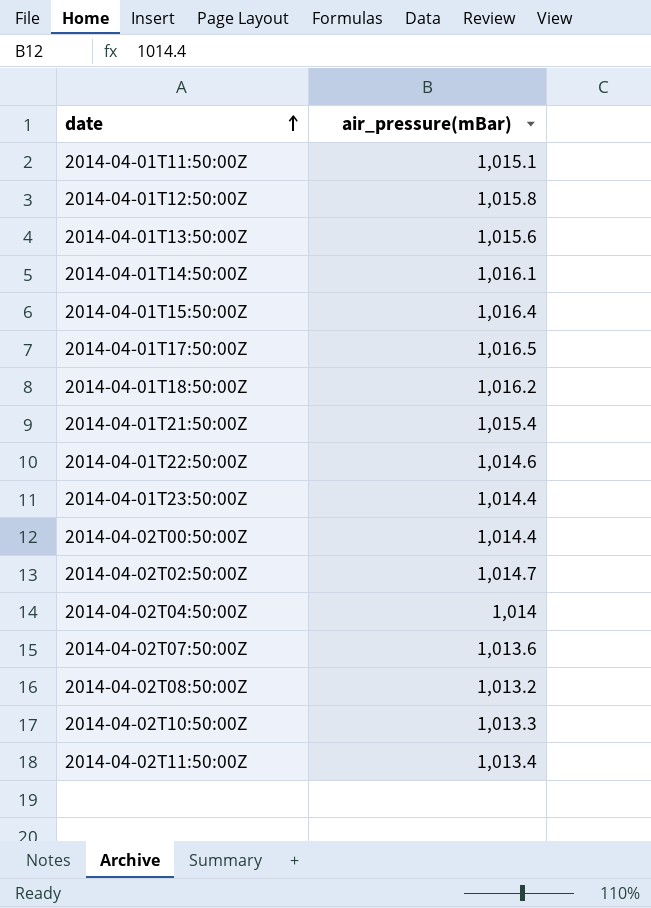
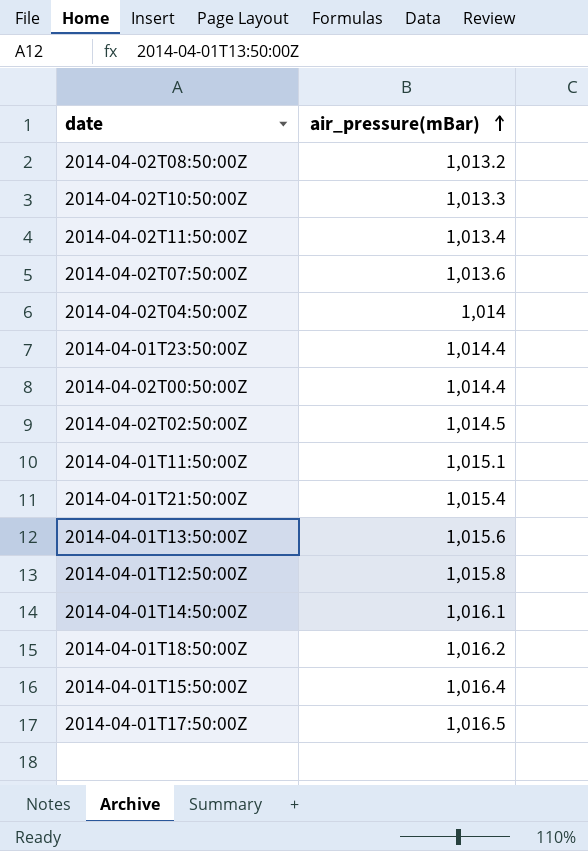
row order: date ascending -> air_pressure(mBar) ascending
row 2014-04-01T22:50:00Z: 1,014.6 -> none
2014-04-02T02:50:00Z | air_pressure(mBar): 1,014.7 -> 1,014.5

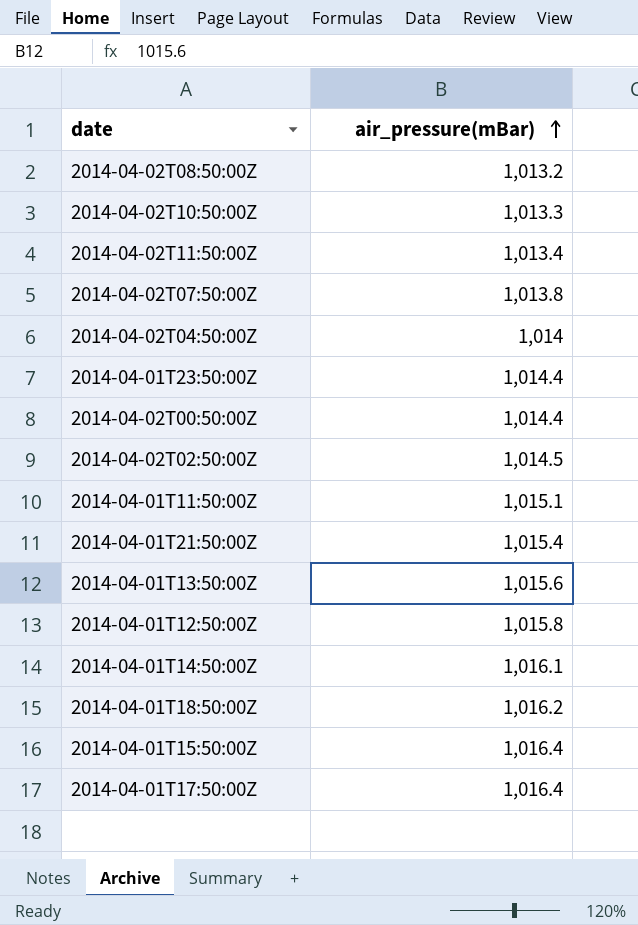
2014-04-02T07:50:00Z | air_pressure(mBar): 1,013.6 -> 1,013.8
2014-04-01T17:50:00Z | air_pressure(mBar): 1,016.5 -> 1,016.4

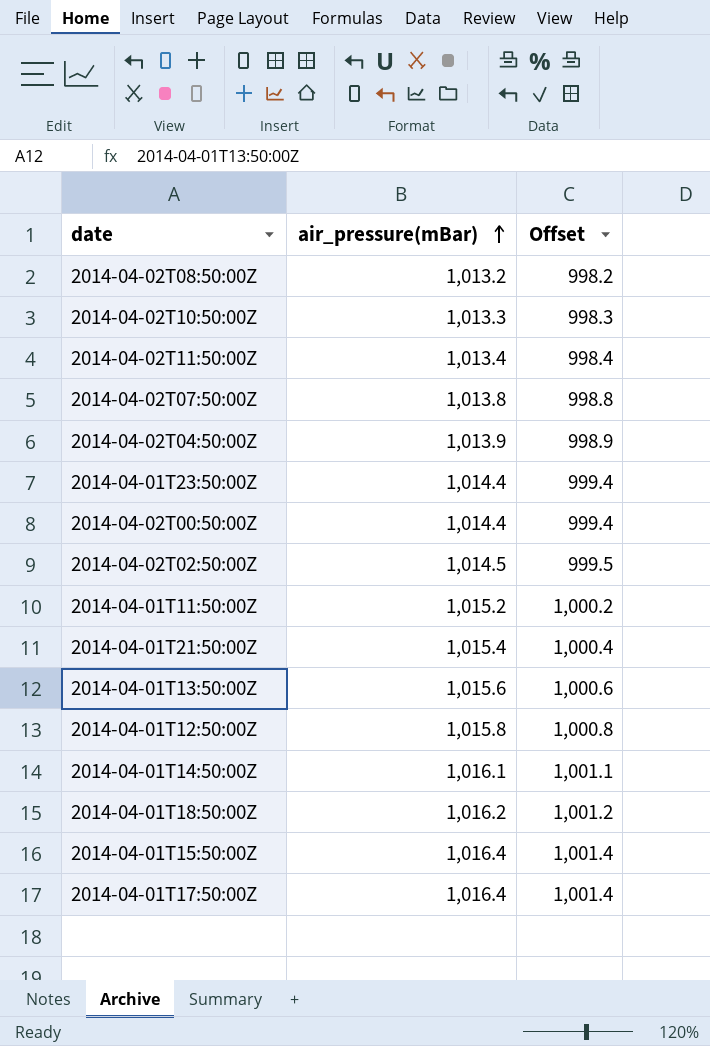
column Offset | formula: none -> [air_pressure(mBar)] - 15
2014-04-02T04:50:00Z | air_pressure(mBar): 1,014 -> 1,013.9
2014-04-01T11:50:00Z | air_pressure(mBar): 1,015.1 -> 1,015.2

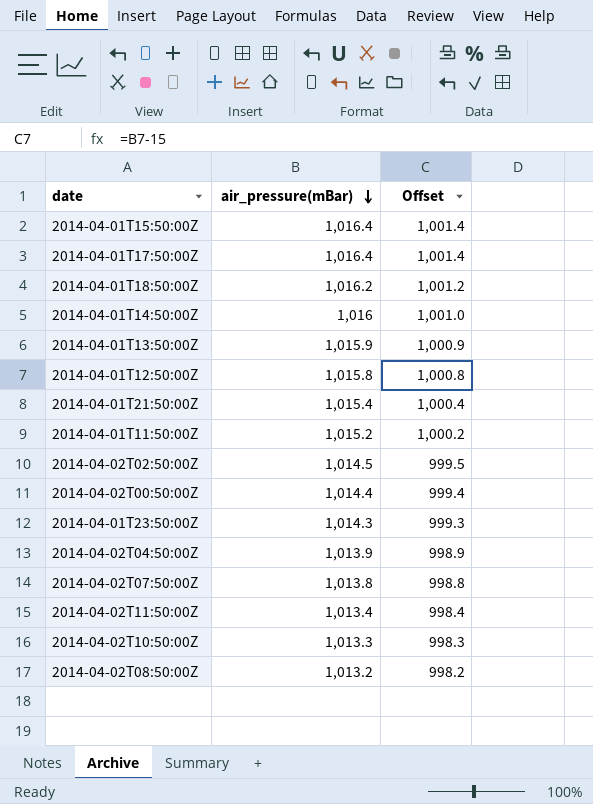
row order: air_pressure(mBar) ascending -> air_pressure(mBar) descending
2014-04-01T14:50:00Z | air_pressure(mBar): 1,016.1 -> 1,016
2014-04-01T14:50:00Z | Offset: 1,001.1 -> 1,001.0
2014-04-01T13:50:00Z | air_pressure(mBar): 1,015.6 -> 1,015.9
2014-04-01T13:50:00Z | Offset: 1,000.6 -> 1,000.9
2014-04-01T23:50:00Z | air_pressure(mBar): 1,014.4 -> 1,014.3
2014-04-01T23:50:00Z | Offset: 999.4 -> 999.3

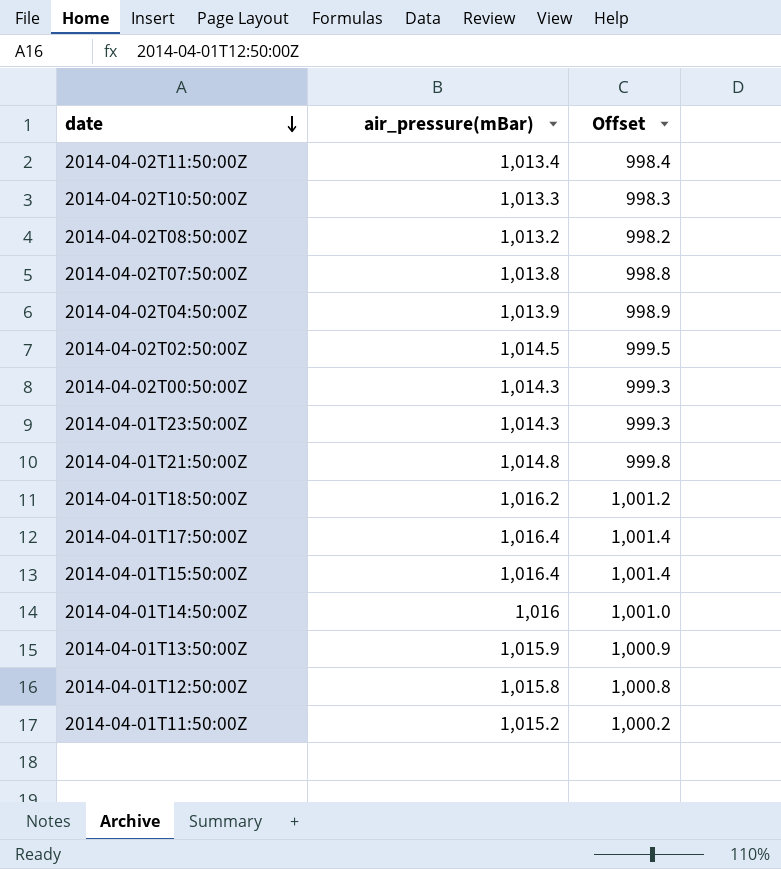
row order: air_pressure(mBar) descending -> date descending
2014-04-02T00:50:00Z | air_pressure(mBar): 1,014.4 -> 1,014.3
2014-04-02T00:50:00Z | Offset: 999.4 -> 999.3
2014-04-01T21:50:00Z | air_pressure(mBar): 1,015.4 -> 1,014.8
2014-04-01T21:50:00Z | Offset: 1,000.4 -> 999.8

